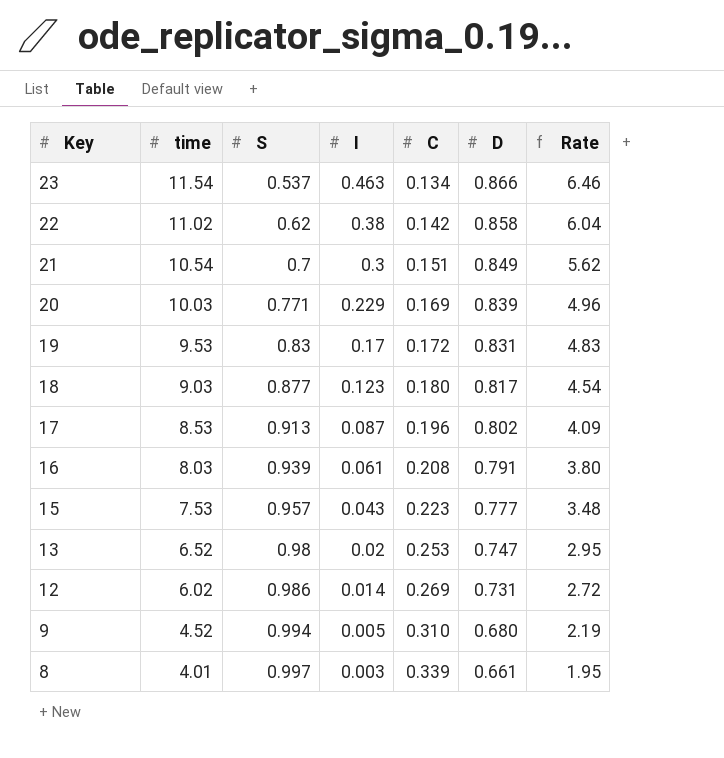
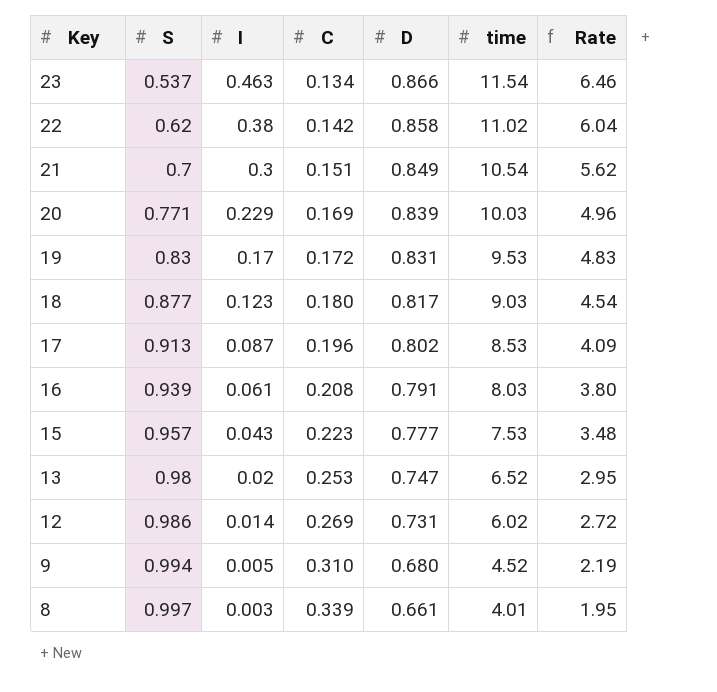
column time | position: 2 -> 6

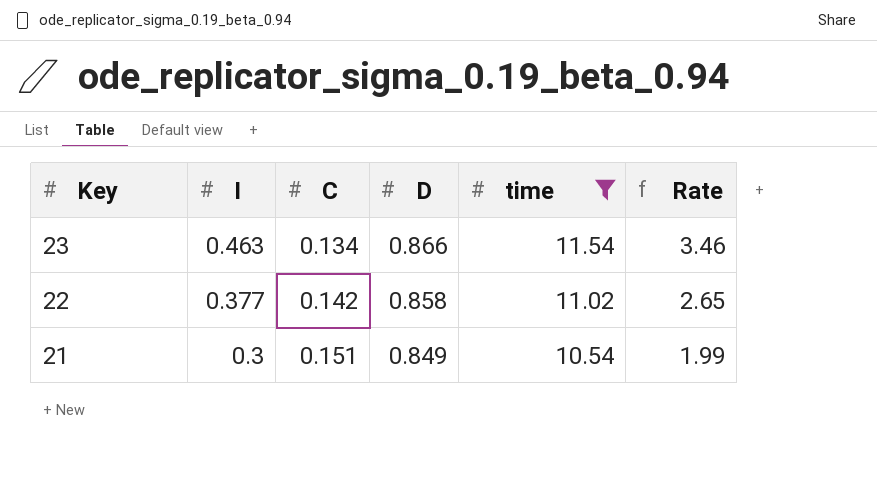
filter: none -> time >= 10.54
column S | position: 2 -> none
column Rate | formula: [D] / [C] -> [I] / [C]
22 | I: 0.38 -> 0.377

